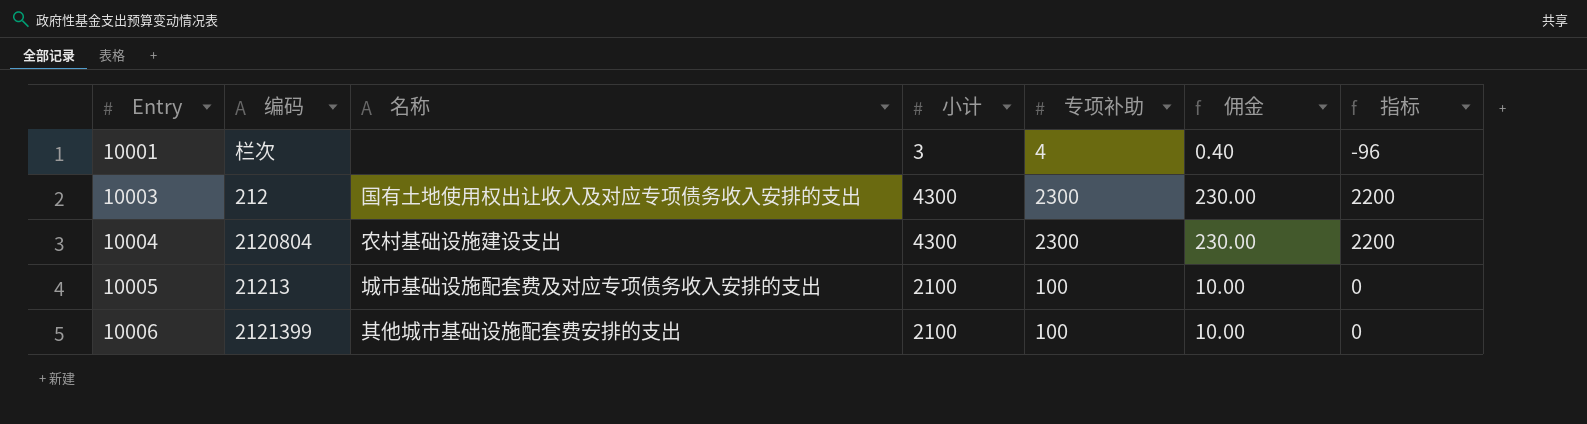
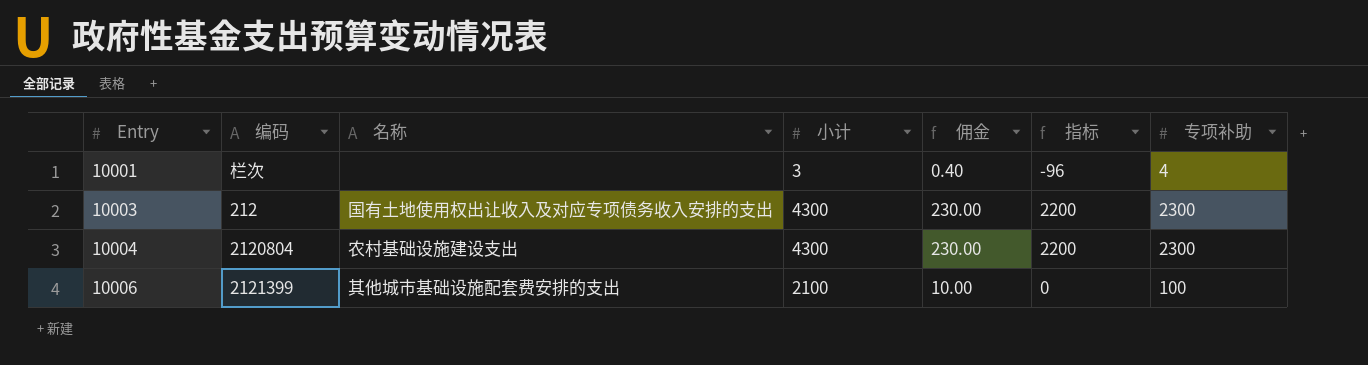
column 专项补助 | position: 5 -> 7
row 10005: 21213 | 城市基础设施配套费及对应专项债务收入安排的支出 | 2100 | 100 | 10.00 | 0 -> none

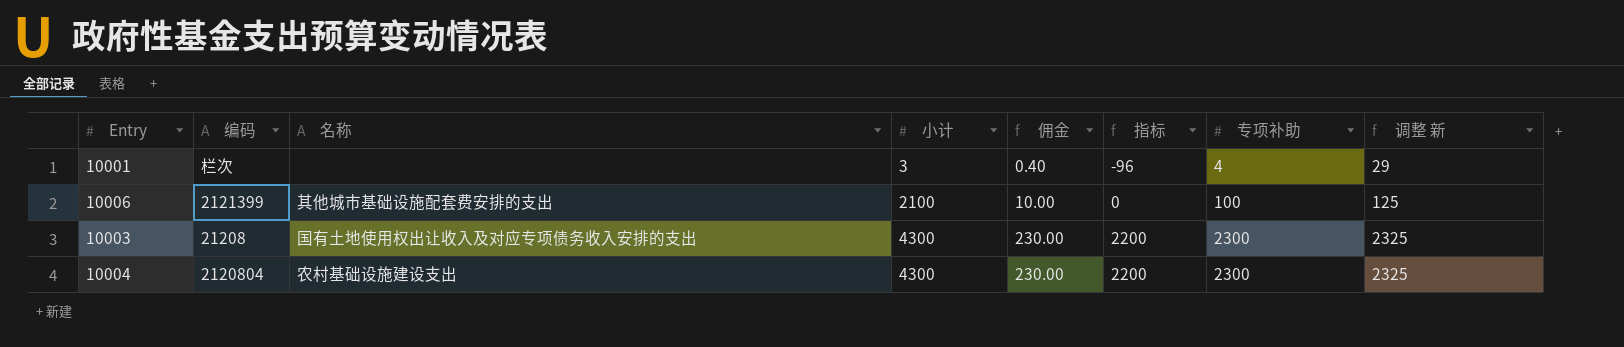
row order: Entry ascending -> 小计 ascending
column 调整 新 | formula: none -> [专项补助] + 25
10003 | 编码: 212 -> 21208

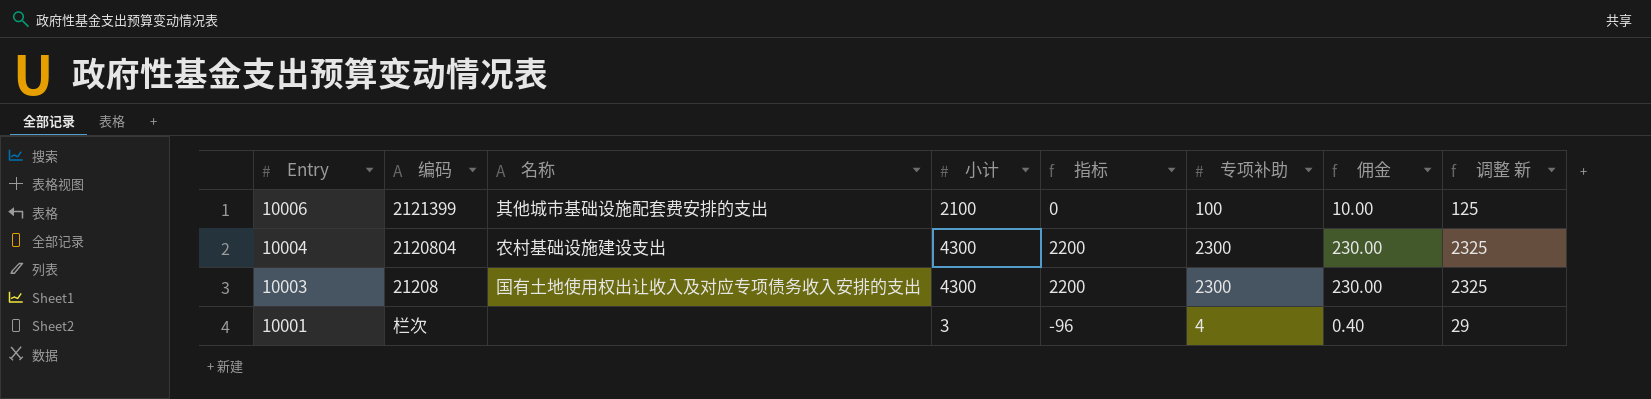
row order: 小计 ascending -> Entry descending
column 佣金 | position: 5 -> 7

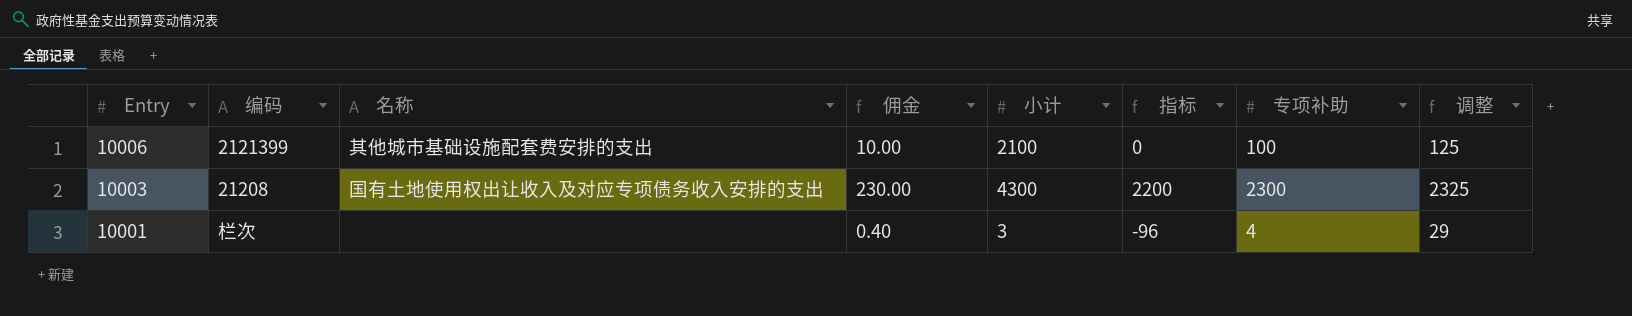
column 佣金 | position: 7 -> 4
column name: 调整 新 -> 调整
row 10004: 2120804 | 农村基础设施建设支出 | 4300 | 2200 | 2300 | 230.00 | 2325 -> none

